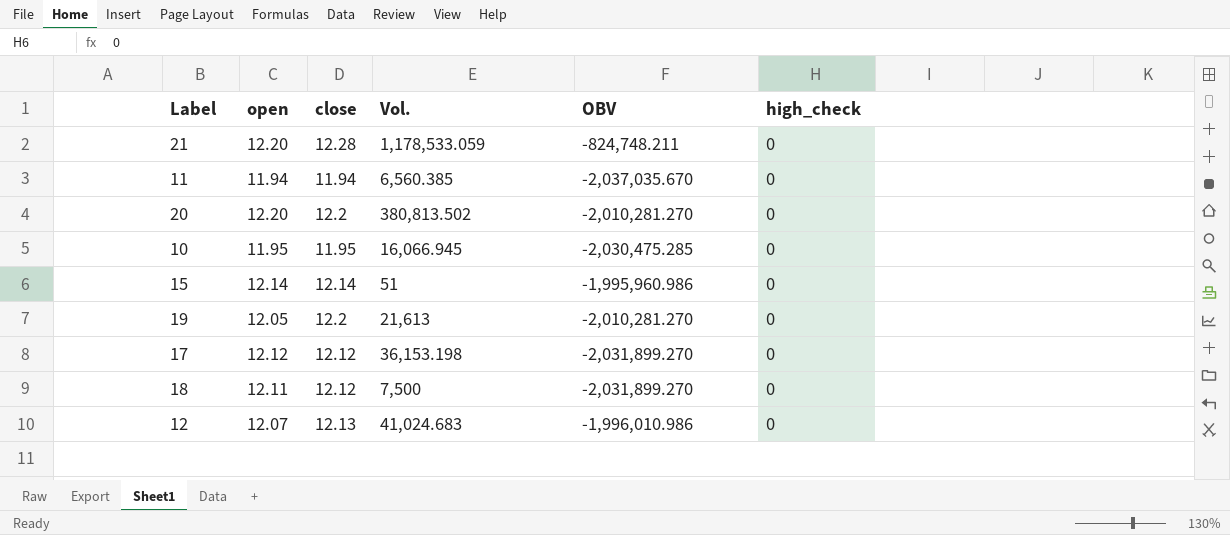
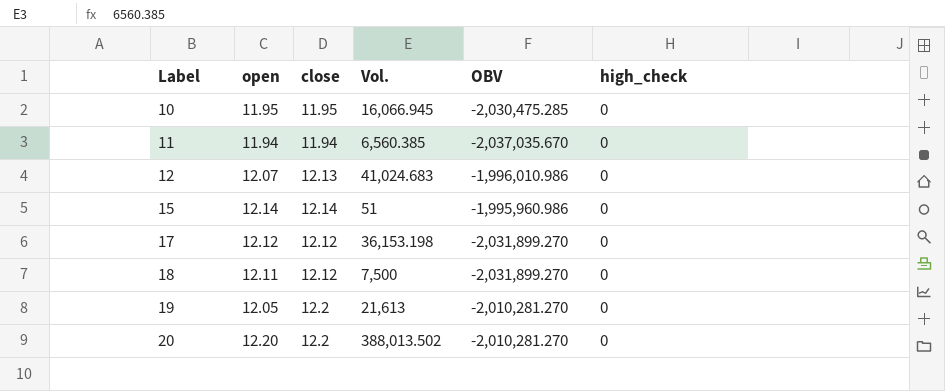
row order: none -> Label ascending
row 21: 12.20 | 12.28 | 1,178,533.059 | -824,748.211 | 0 -> none
20 | Vol.: 380,813.502 -> 388,013.502

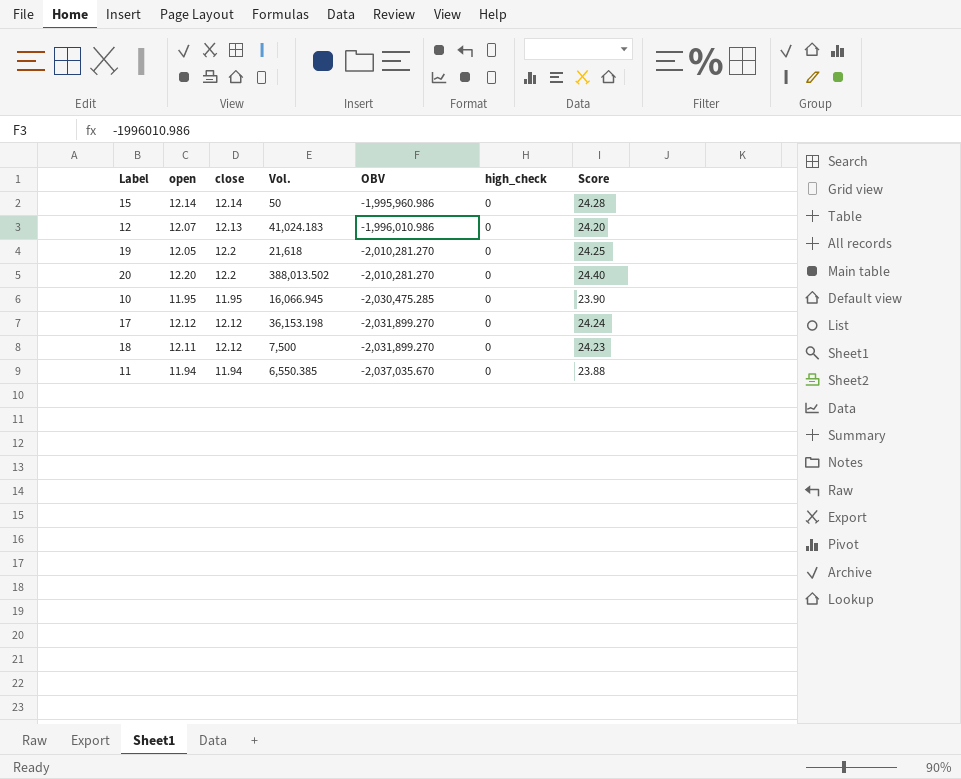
row order: Label ascending -> OBV descending
column Score | formula: none -> [open] + [close]
15 | Vol.: 51 -> 50
12 | Vol.: 41,024.683 -> 41,024.183
19 | Vol.: 21,613 -> 21,618
11 | Vol.: 6,560.385 -> 6,550.385

